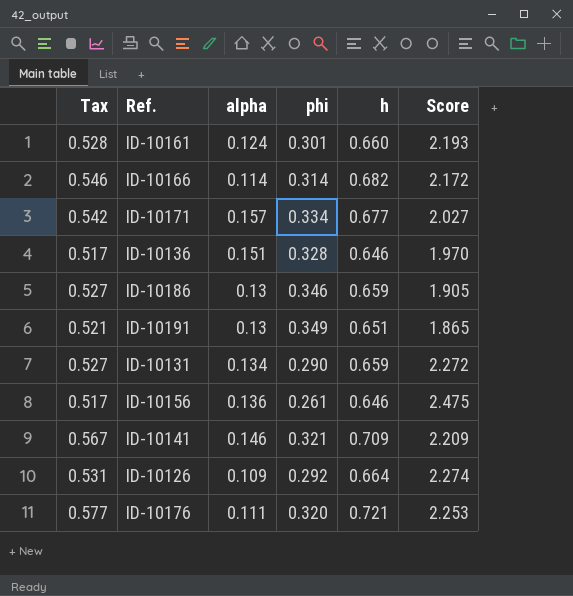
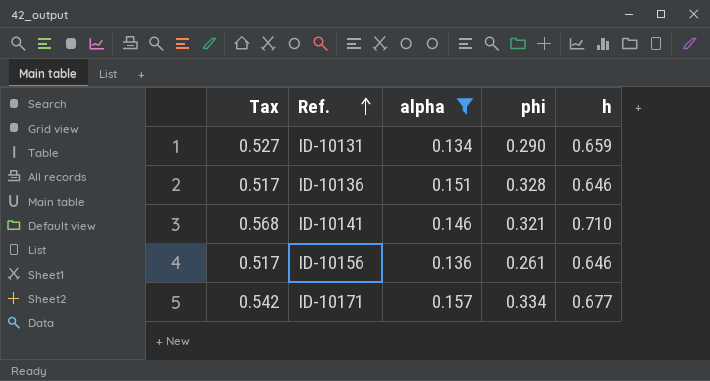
filter: none -> alpha >= 0.134
row order: none -> Ref. ascending
column Score | formula: [h] / [phi] -> none
ID-10141 | Tax: 0.567 -> 0.568
ID-10141 | h: 0.709 -> 0.710

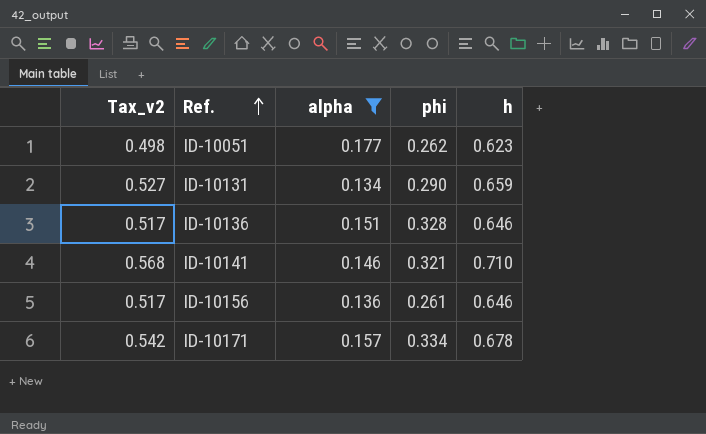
column name: Tax -> Tax_v2
row ID-10051: none -> 0.498 | 0.177 | 0.262 | 0.623
ID-10171 | h: 0.677 -> 0.678

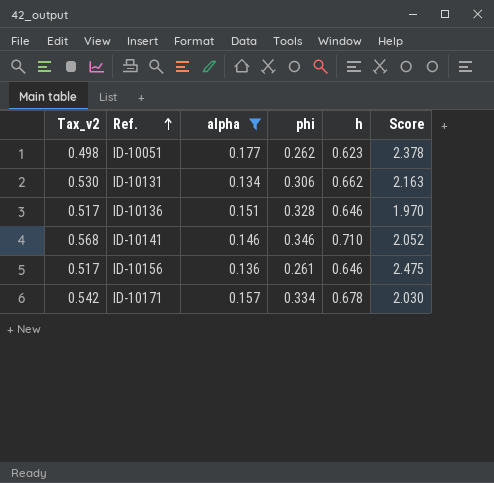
column Score | formula: none -> [h] / [phi]
ID-10131 | Tax_v2: 0.527 -> 0.530
ID-10131 | phi: 0.290 -> 0.306
ID-10131 | h: 0.659 -> 0.662
ID-10141 | phi: 0.321 -> 0.346

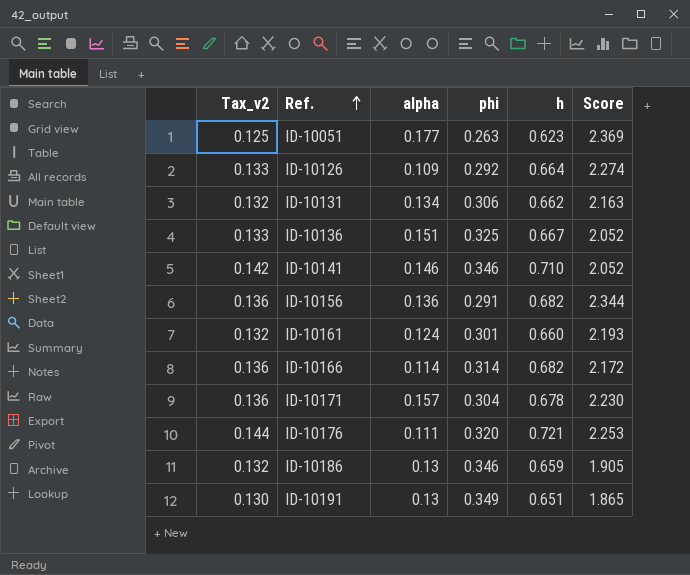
filter: alpha >= 0.134 -> none
column Tax_v2 | formula: [h] * 0.8 -> [h] * 0.2
ID-10051 | phi: 0.262 -> 0.263
ID-10051 | Score: 2.378 -> 2.369
ID-10136 | phi: 0.328 -> 0.325
ID-10136 | h: 0.646 -> 0.667
ID-10136 | Score: 1.970 -> 2.052
ID-10156 | phi: 0.261 -> 0.291
ID-10156 | h: 0.646 -> 0.682
ID-10156 | Score: 2.475 -> 2.344
ID-10171 | phi: 0.334 -> 0.304
ID-10171 | Score: 2.030 -> 2.230

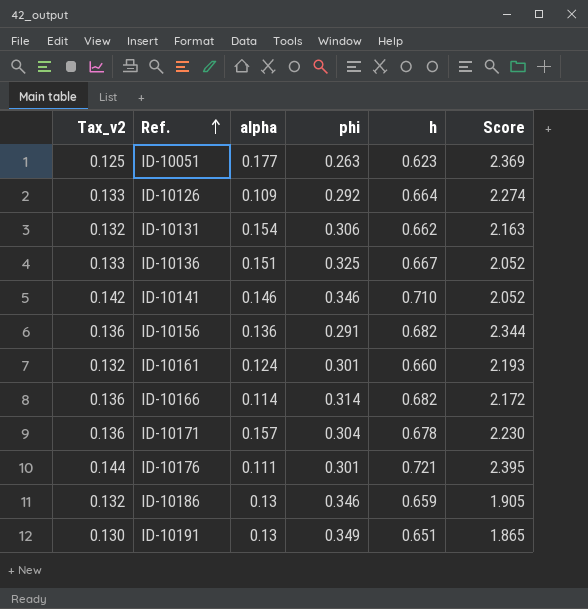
ID-10131 | alpha: 0.134 -> 0.154
ID-10176 | phi: 0.320 -> 0.301
ID-10176 | Score: 2.253 -> 2.395

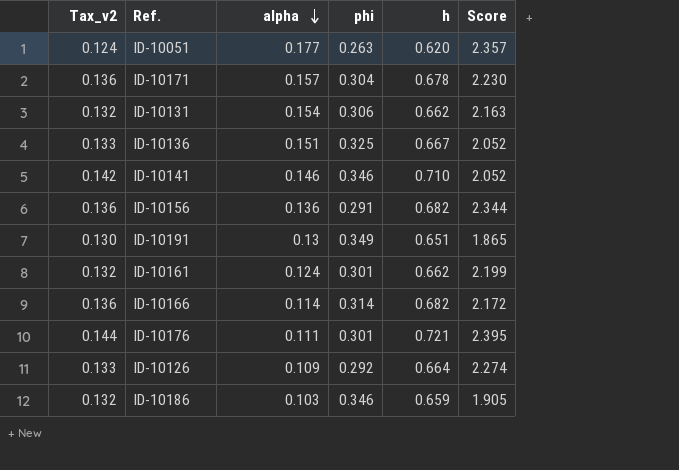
row order: Ref. ascending -> alpha descending
ID-10051 | Tax_v2: 0.125 -> 0.124
ID-10051 | h: 0.623 -> 0.620
ID-10051 | Score: 2.369 -> 2.357
ID-10161 | h: 0.660 -> 0.662
ID-10161 | Score: 2.193 -> 2.199
ID-10186 | alpha: 0.13 -> 0.103

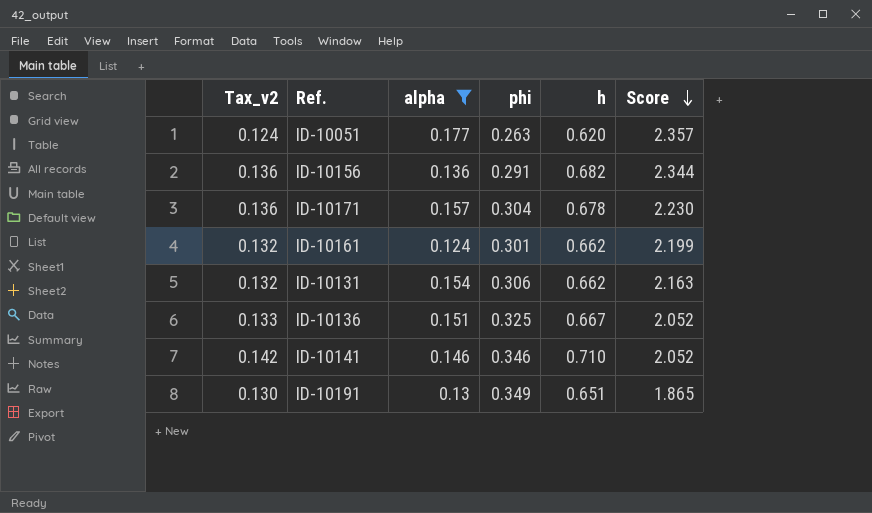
filter: none -> alpha >= 0.124
row order: alpha descending -> Score descending

